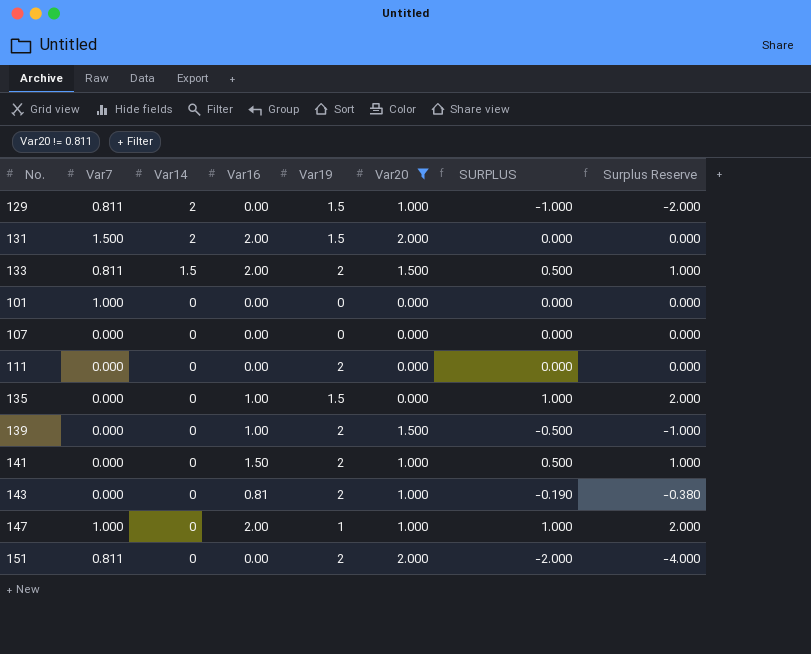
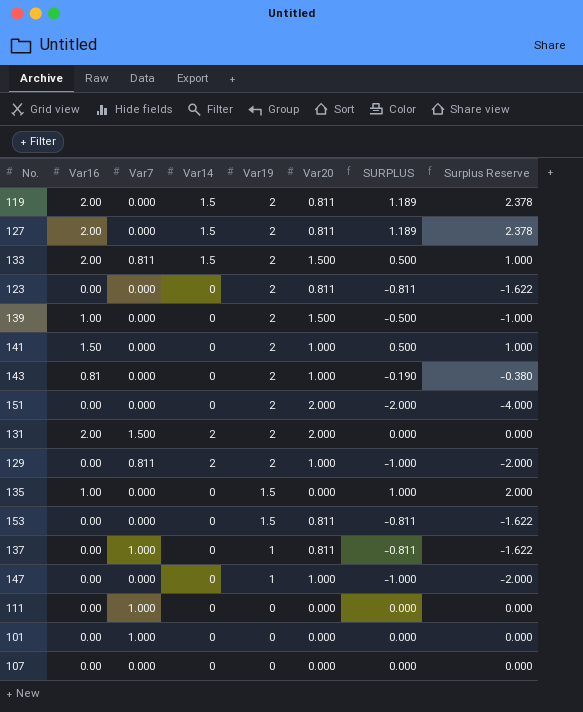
filter: Var20 != 0.811 -> none
row order: Var14 descending -> Var19 descending
column Var16 | position: 4 -> 2
151 | Var7: 0.811 -> 0.000
131 | Var19: 1.5 -> 2
129 | Var19: 1.5 -> 2
147 | Var16: 2.00 -> 0.00
147 | Var7: 1.000 -> 0.000
147 | SURPLUS: 1.000 -> -1.000
147 | Surplus Reserve: 2.000 -> -2.000
111 | Var7: 0.000 -> 1.000
111 | Var19: 2 -> 0

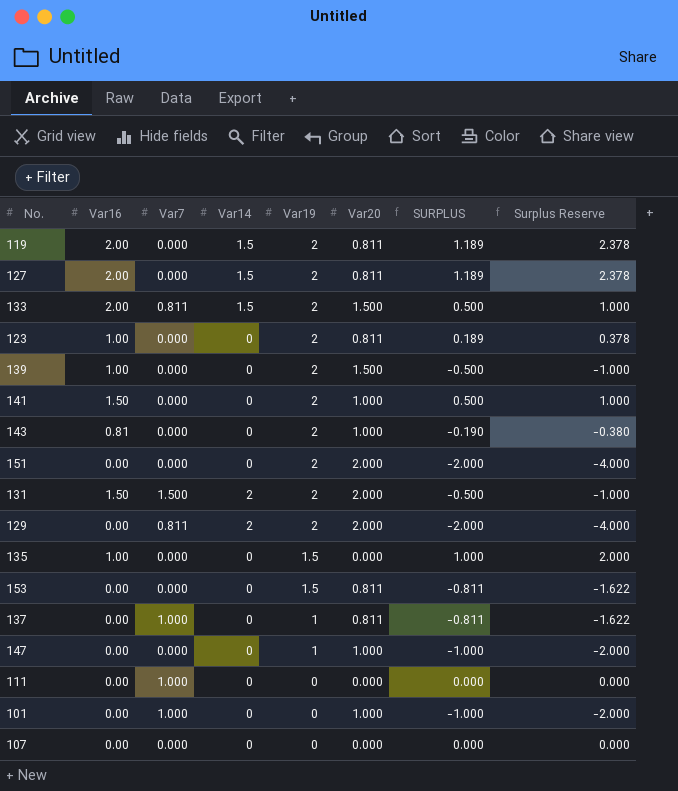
123 | Var16: 0.00 -> 1.00
123 | SURPLUS: -0.811 -> 0.189
123 | Surplus Reserve: -1.622 -> 0.378
131 | Var16: 2.00 -> 1.50
131 | SURPLUS: 0.000 -> -0.500
131 | Surplus Reserve: 0.000 -> -1.000
129 | Var20: 1.000 -> 2.000
129 | SURPLUS: -1.000 -> -2.000
129 | Surplus Reserve: -2.000 -> -4.000
101 | Var20: 0.000 -> 1.000
101 | SURPLUS: 0.000 -> -1.000
101 | Surplus Reserve: 0.000 -> -2.000

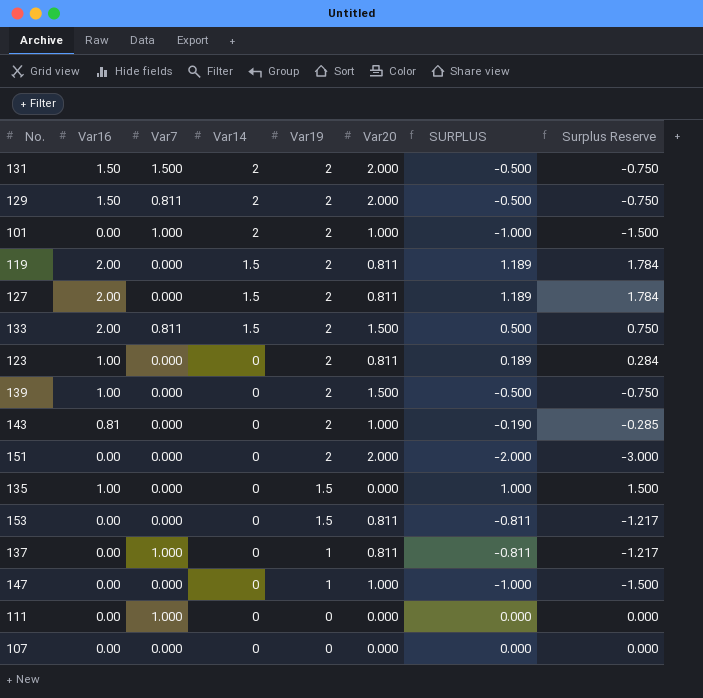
row order: Var19 descending -> Var14 descending
column Surplus Reserve | formula: [SURPLUS] * 2 -> [SURPLUS] * 1.5
row 141: 1.50 | 0.000 | 0 | 2 | 1.000 | 0.500 | 1.000 -> none
129 | Var16: 0.00 -> 1.50
129 | SURPLUS: -2.000 -> -0.500
101 | Var14: 0 -> 2
101 | Var19: 0 -> 2

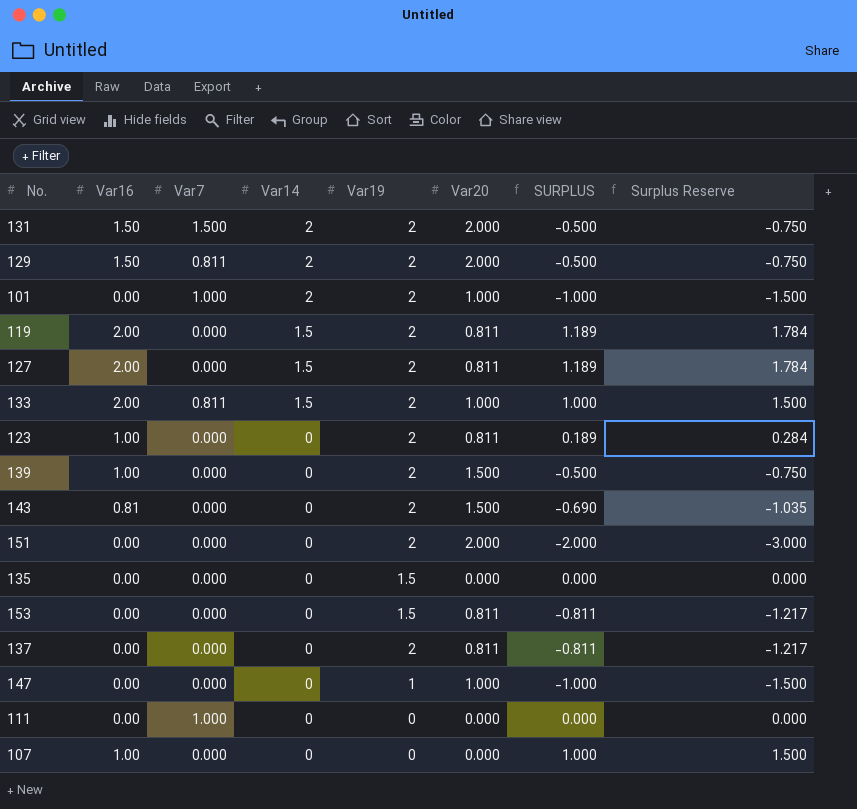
133 | Var20: 1.500 -> 1.000
133 | SURPLUS: 0.500 -> 1.000
133 | Surplus Reserve: 0.750 -> 1.500
143 | Var20: 1.000 -> 1.500
143 | SURPLUS: -0.190 -> -0.690
143 | Surplus Reserve: -0.285 -> -1.035
135 | Var16: 1.00 -> 0.00
135 | SURPLUS: 1.000 -> 0.000
135 | Surplus Reserve: 1.500 -> 0.000
137 | Var7: 1.000 -> 0.000
137 | Var19: 1 -> 2
107 | Var16: 0.00 -> 1.00
107 | SURPLUS: 0.000 -> 1.000
107 | Surplus Reserve: 0.000 -> 1.500

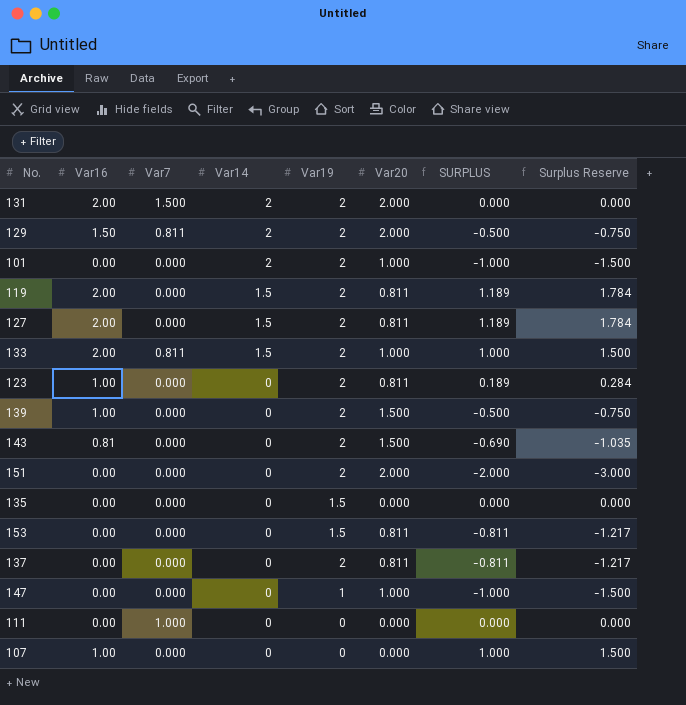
131 | Var16: 1.50 -> 2.00
131 | SURPLUS: -0.500 -> 0.000
131 | Surplus Reserve: -0.750 -> 0.000
101 | Var7: 1.000 -> 0.000

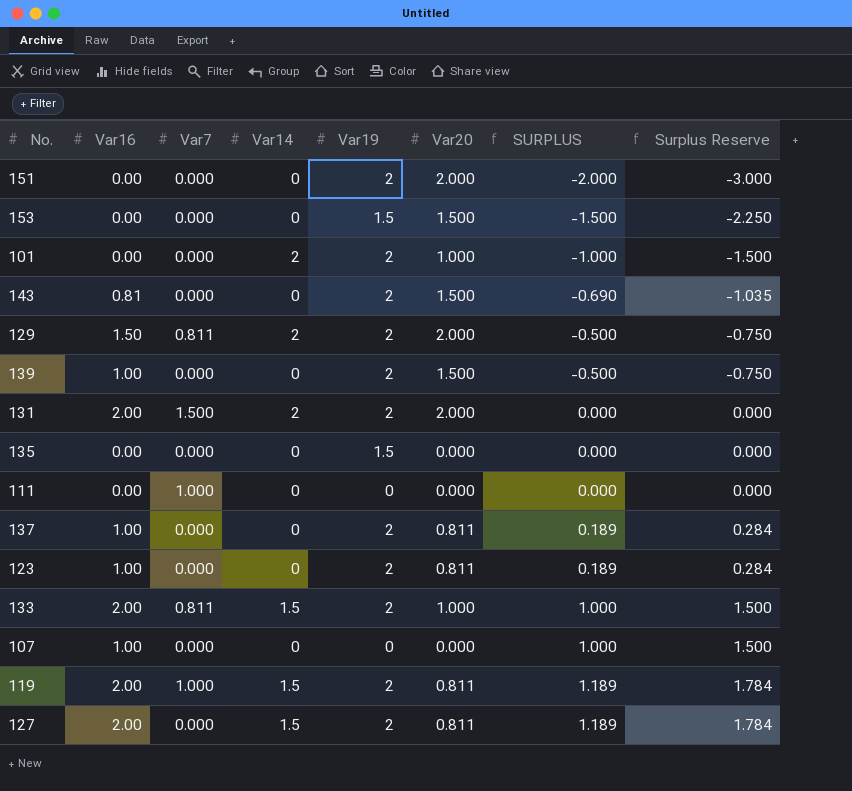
row order: Var14 descending -> SURPLUS ascending
row 147: 0.00 | 0.000 | 0 | 1 | 1.000 | -1.000 | -1.500 -> none
153 | Var20: 0.811 -> 1.500
153 | SURPLUS: -0.811 -> -1.500
153 | Surplus Reserve: -1.217 -> -2.250
137 | Var16: 0.00 -> 1.00
137 | SURPLUS: -0.811 -> 0.189
137 | Surplus Reserve: -1.217 -> 0.284
119 | Var7: 0.000 -> 1.000

